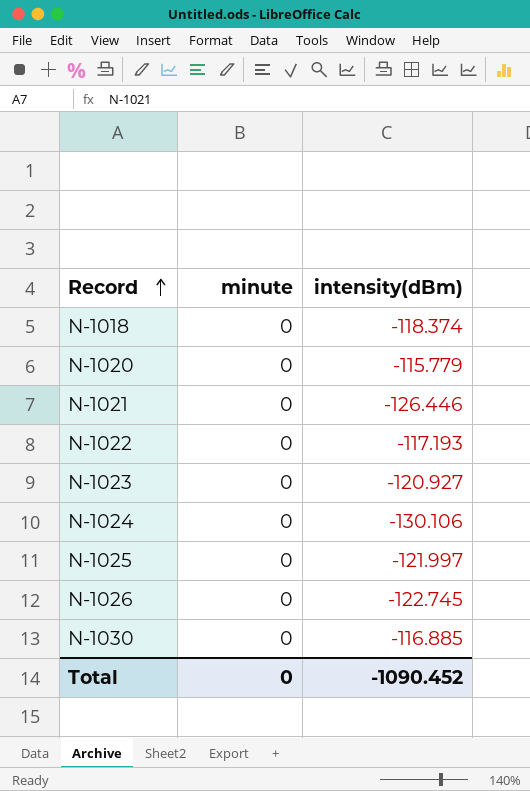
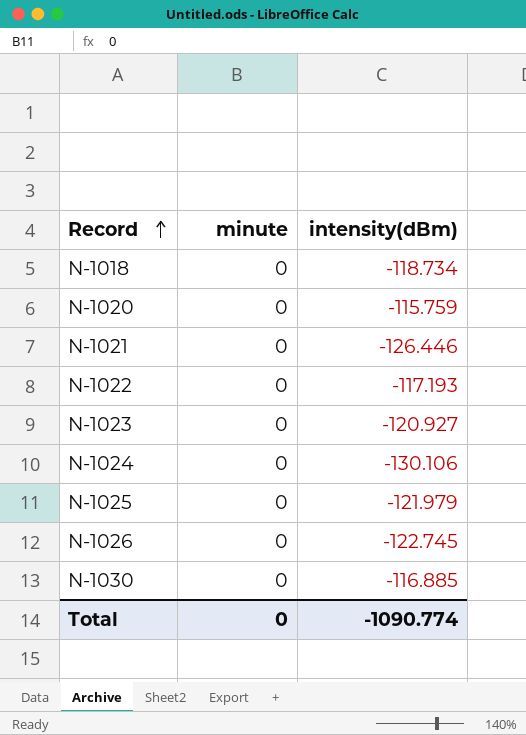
N-1018 | intensity(dBm): -118.374 -> -118.734
N-1020 | intensity(dBm): -115.779 -> -115.759
N-1025 | intensity(dBm): -121.997 -> -121.979
Total | intensity(dBm): -1090.452 -> -1090.774

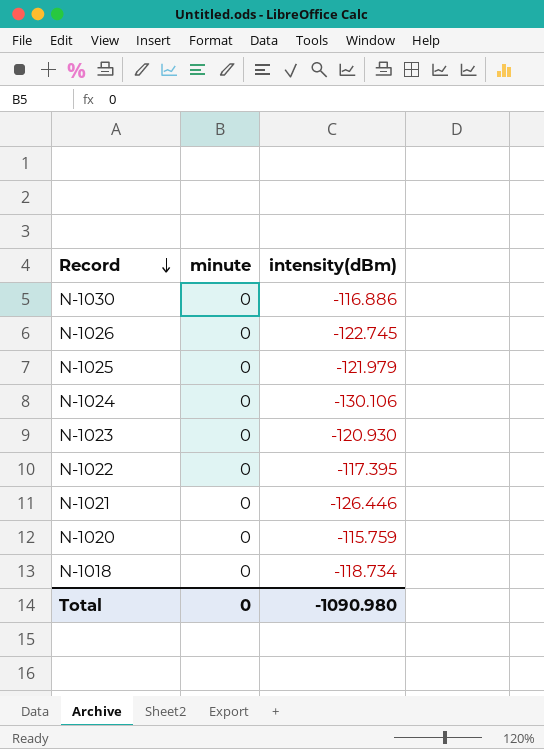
row order: Record ascending -> Record descending
N-1030 | intensity(dBm): -116.885 -> -116.886
N-1023 | intensity(dBm): -120.927 -> -120.930
N-1022 | intensity(dBm): -117.193 -> -117.395
Total | intensity(dBm): -1090.774 -> -1090.980

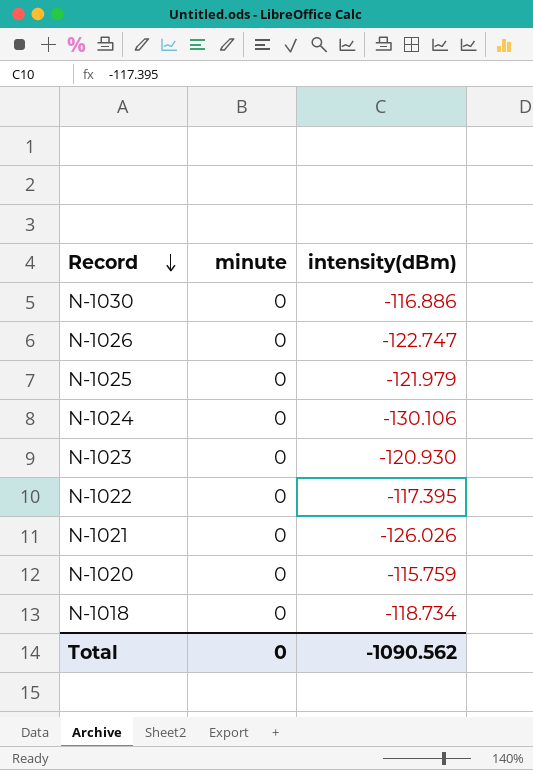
N-1026 | intensity(dBm): -122.745 -> -122.747
N-1021 | intensity(dBm): -126.446 -> -126.026
Total | intensity(dBm): -1090.980 -> -1090.562

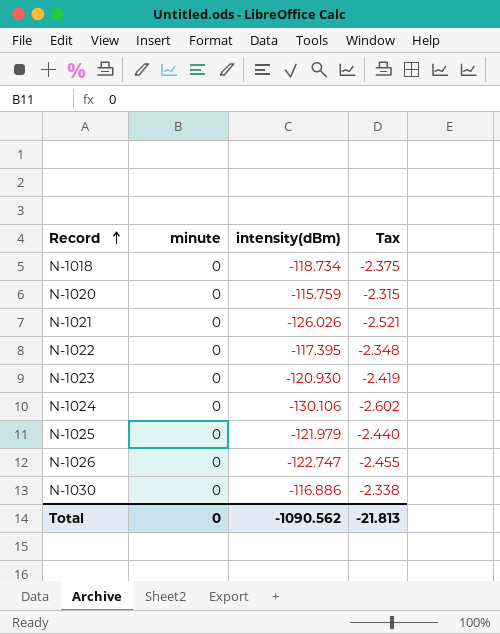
row order: Record descending -> Record ascending
column Tax | formula: none -> [intensity(dBm)] * 0.02

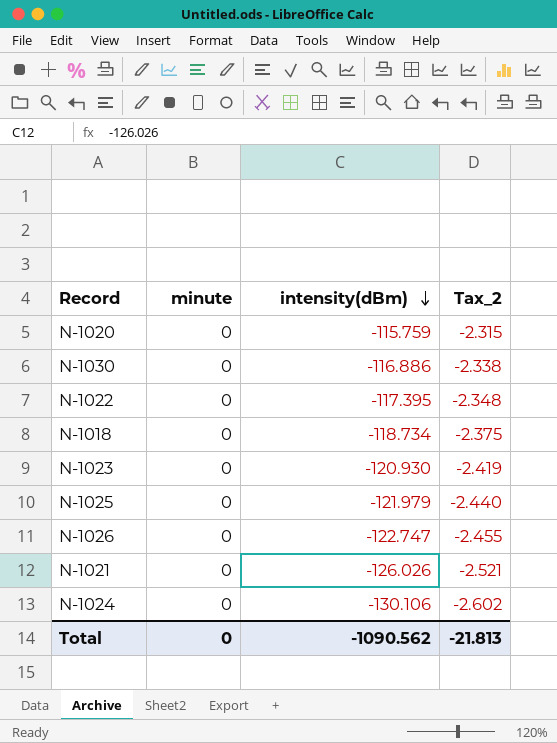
row order: Record ascending -> intensity(dBm) descending
column name: Tax -> Tax_2

